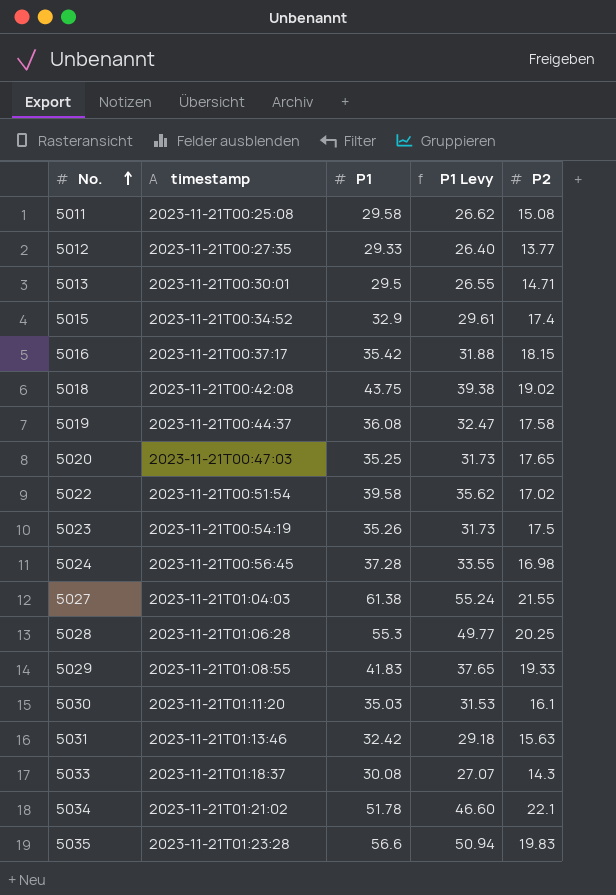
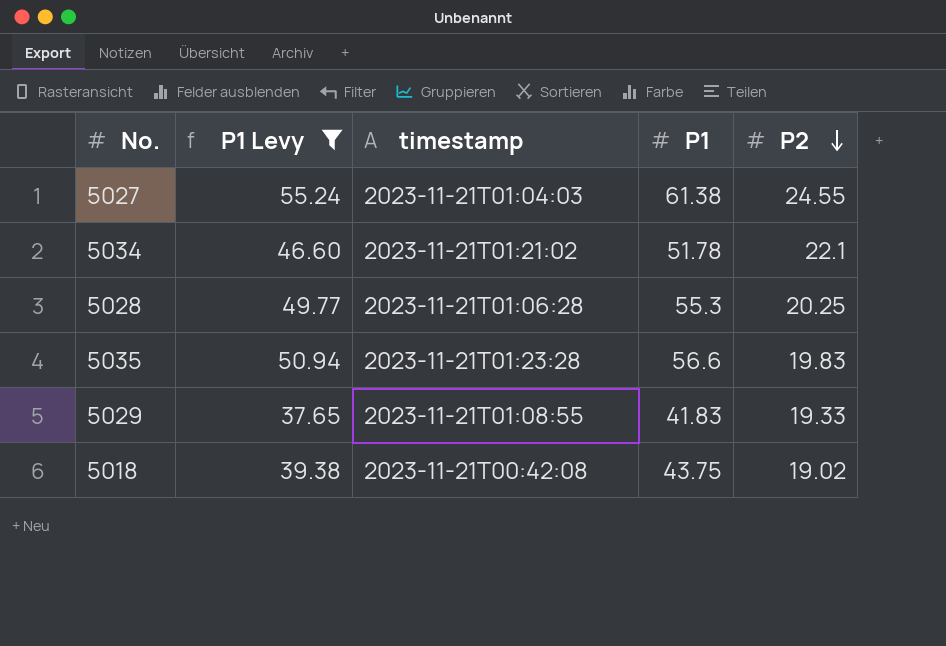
filter: none -> P1 Levy >= 37.65
row order: No. ascending -> P2 descending
column P1 Levy | position: 4 -> 2
5027 | P2: 21.55 -> 24.55

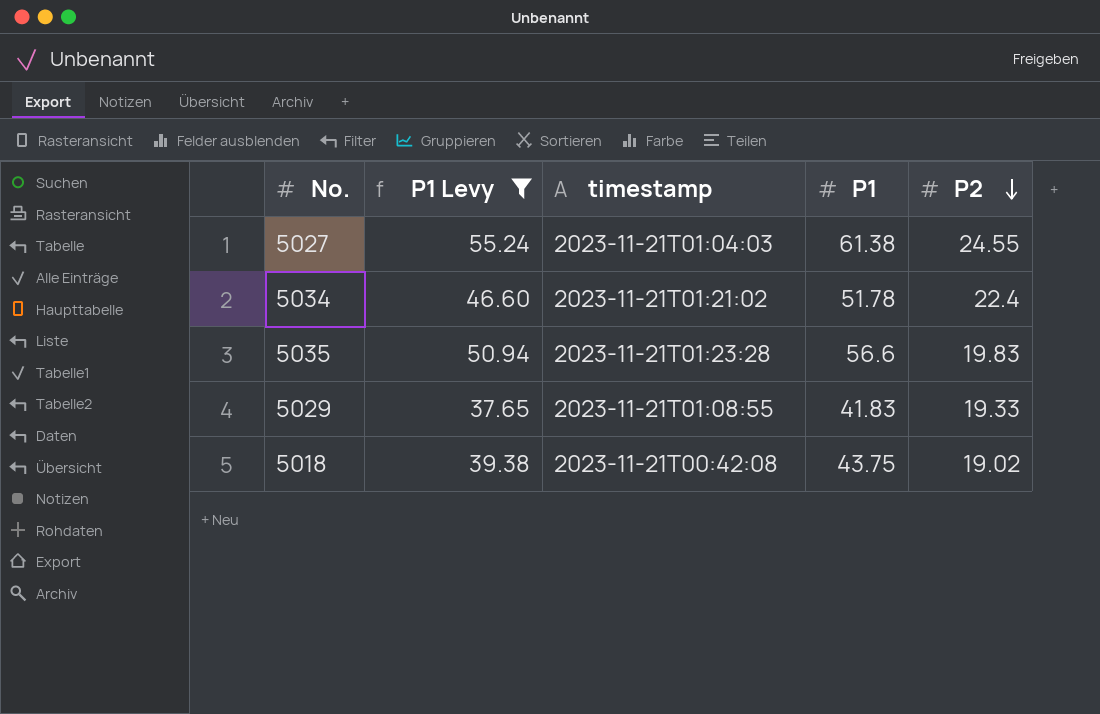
row 5028: 49.77 | 2023-11-21T01:06:28 | 55.3 | 20.25 -> none
5034 | P2: 22.1 -> 22.4

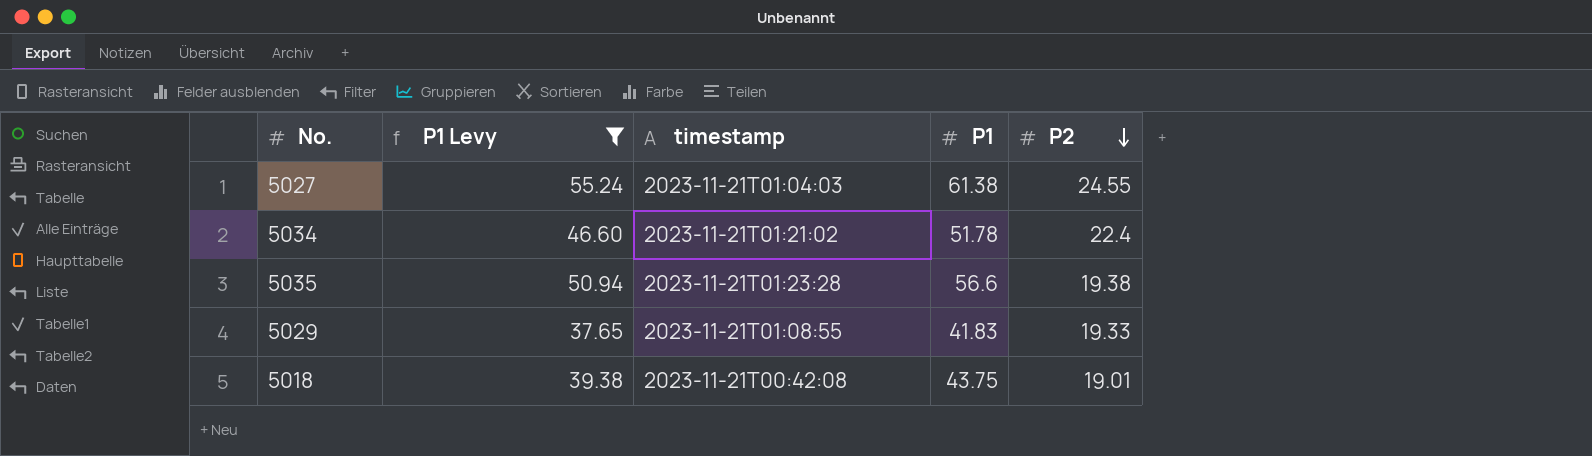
5035 | P2: 19.83 -> 19.38
5018 | P2: 19.02 -> 19.01

